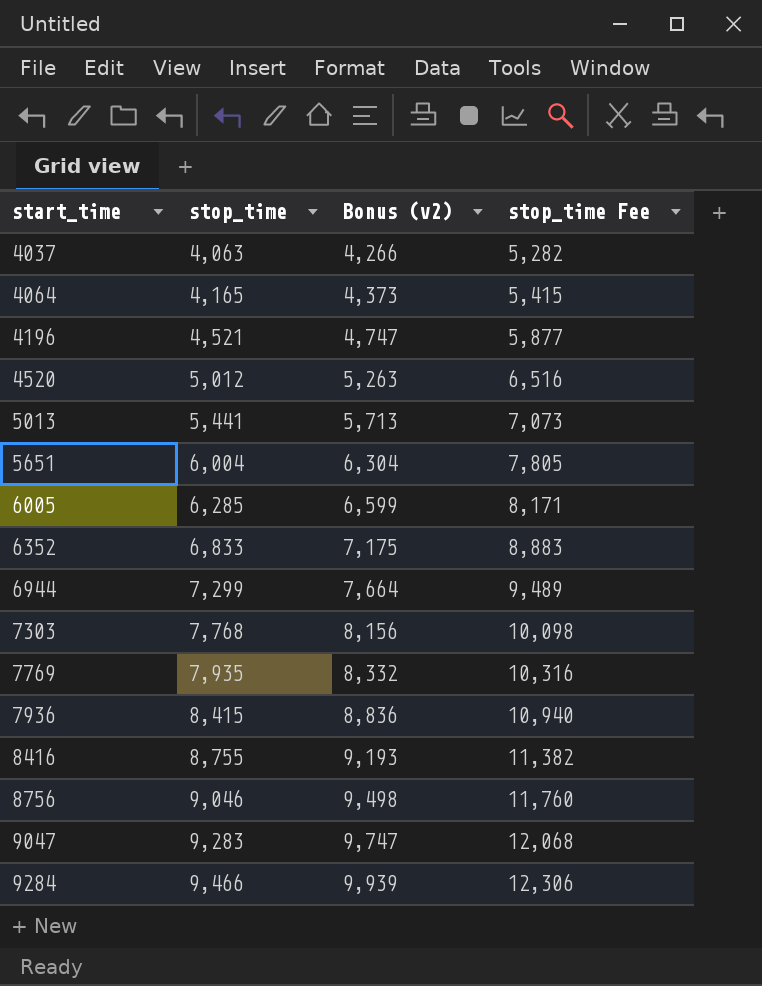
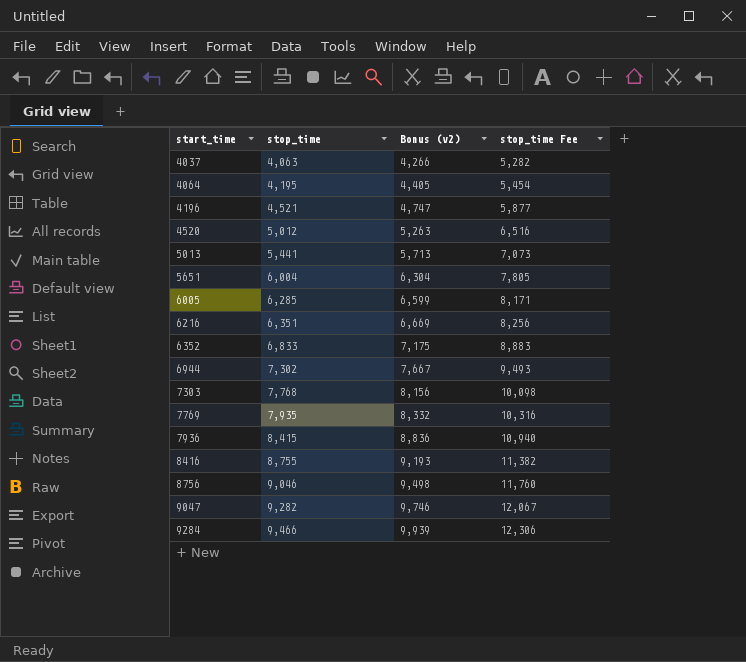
4064 | stop_time: 4,165 -> 4,195
4064 | Bonus (v2): 4,373 -> 4,405
4064 | stop_time Fee: 5,415 -> 5,454
row 6216: none -> 6,351 | 6,669 | 8,256
6944 | stop_time: 7,299 -> 7,302
6944 | Bonus (v2): 7,664 -> 7,667
6944 | stop_time Fee: 9,489 -> 9,493
9047 | stop_time: 9,283 -> 9,282
9047 | Bonus (v2): 9,747 -> 9,746
9047 | stop_time Fee: 12,068 -> 12,067

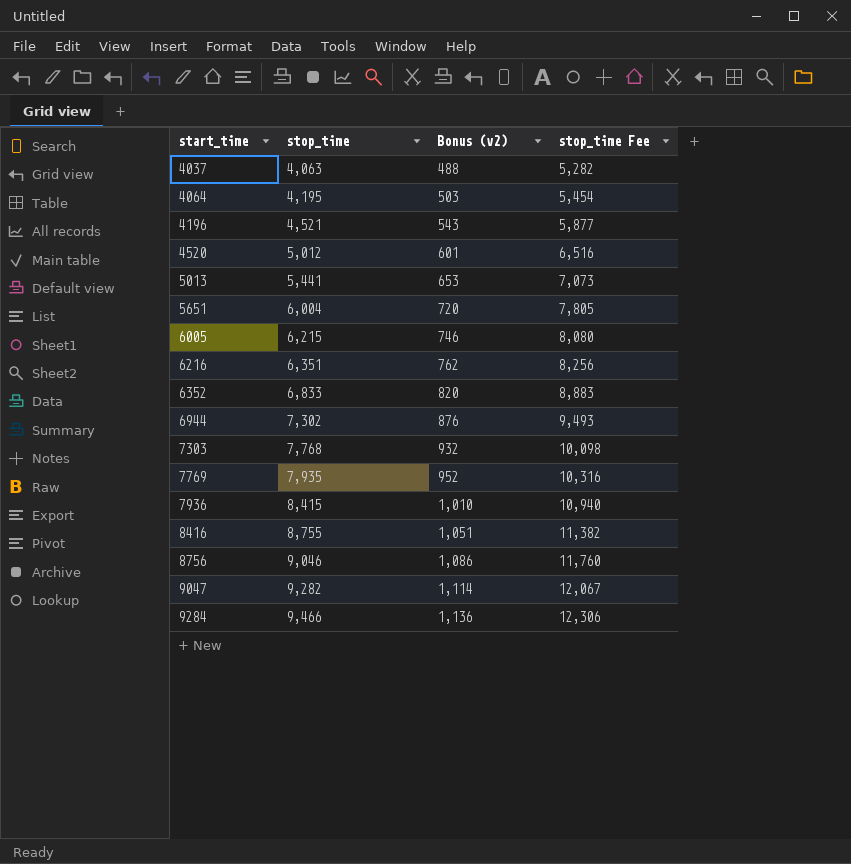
column Bonus (v2) | formula: [stop_time] * 1.05 -> [stop_time] * 0.12
6005 | stop_time: 6,285 -> 6,215
6005 | stop_time Fee: 8,171 -> 8,080

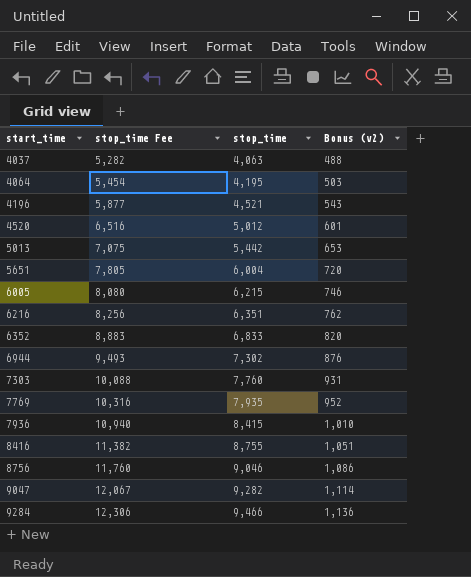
column stop_time Fee | position: 4 -> 2
5013 | stop_time Fee: 7,073 -> 7,075
5013 | stop_time: 5,441 -> 5,442
7303 | stop_time Fee: 10,098 -> 10,088
7303 | stop_time: 7,768 -> 7,760
7303 | Bonus (v2): 932 -> 931

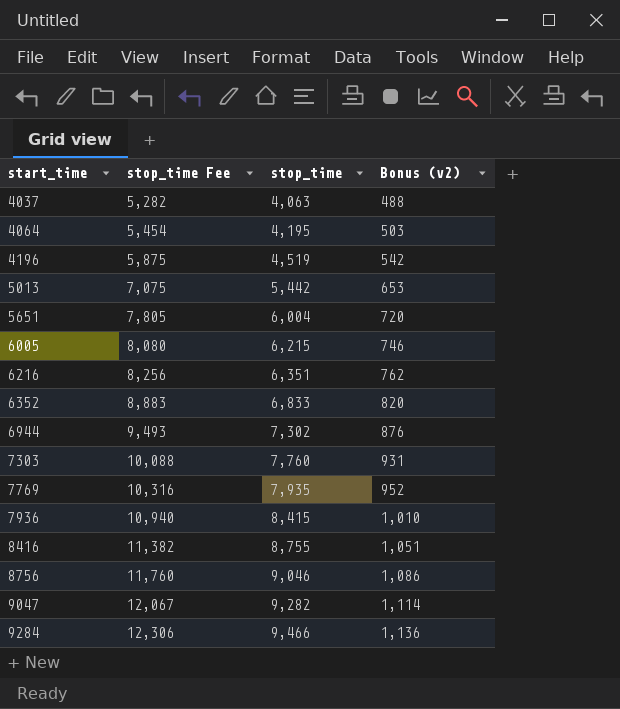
row 4520: 6,516 | 5,012 | 601 -> none
4196 | stop_time Fee: 5,877 -> 5,875
4196 | stop_time: 4,521 -> 4,519
4196 | Bonus (v2): 543 -> 542

